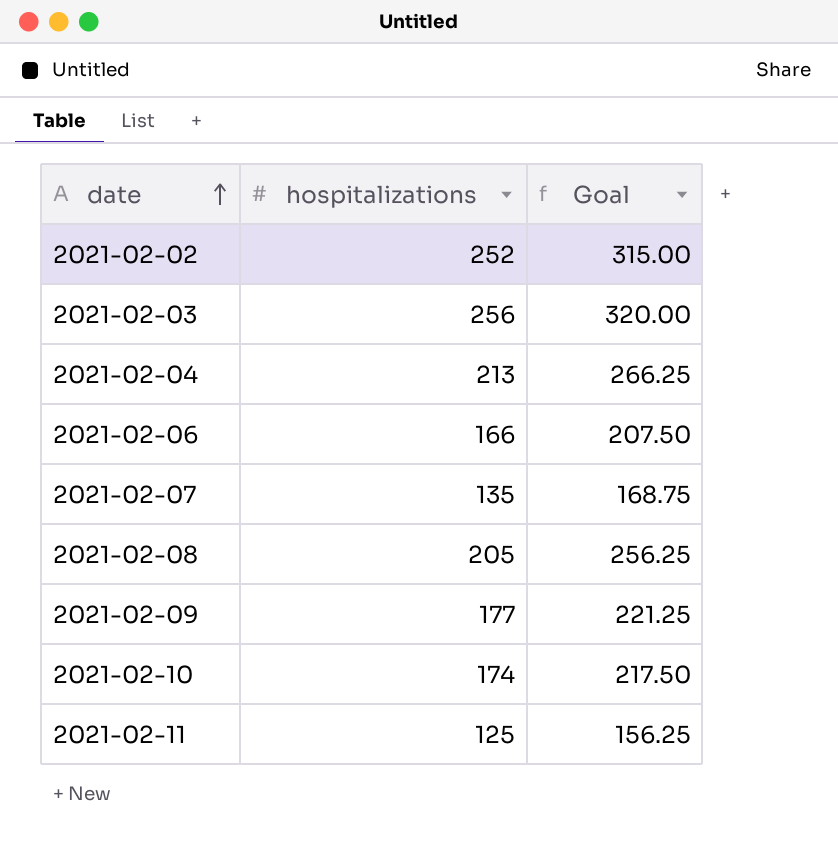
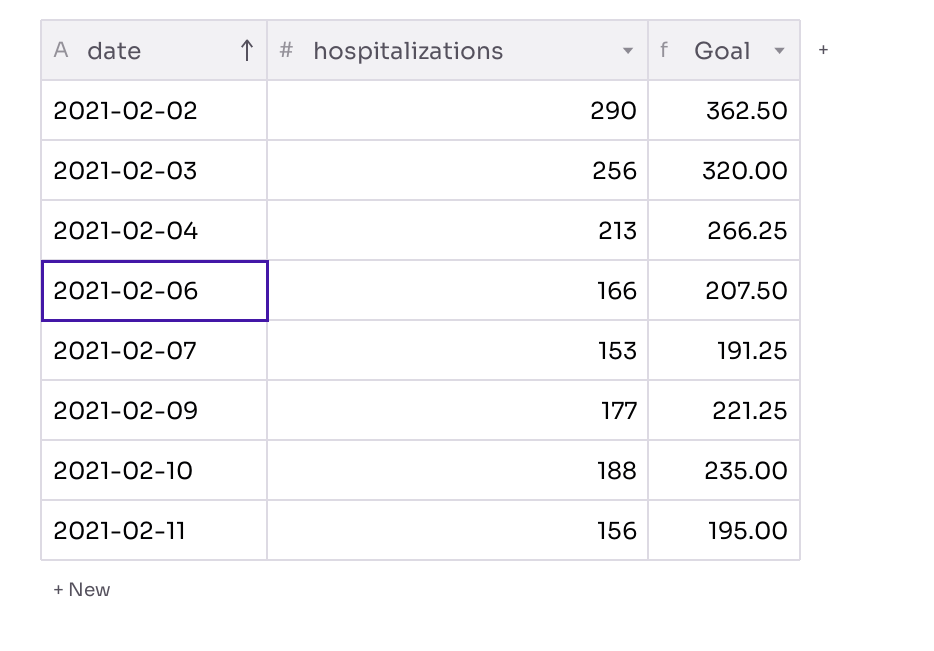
row 2021-02-08: 205 | 256.25 -> none
2021-02-02 | hospitalizations: 252 -> 290
2021-02-02 | Goal: 315.00 -> 362.50
2021-02-07 | hospitalizations: 135 -> 153
2021-02-07 | Goal: 168.75 -> 191.25
2021-02-10 | hospitalizations: 174 -> 188
2021-02-10 | Goal: 217.50 -> 235.00
2021-02-11 | hospitalizations: 125 -> 156
2021-02-11 | Goal: 156.25 -> 195.00

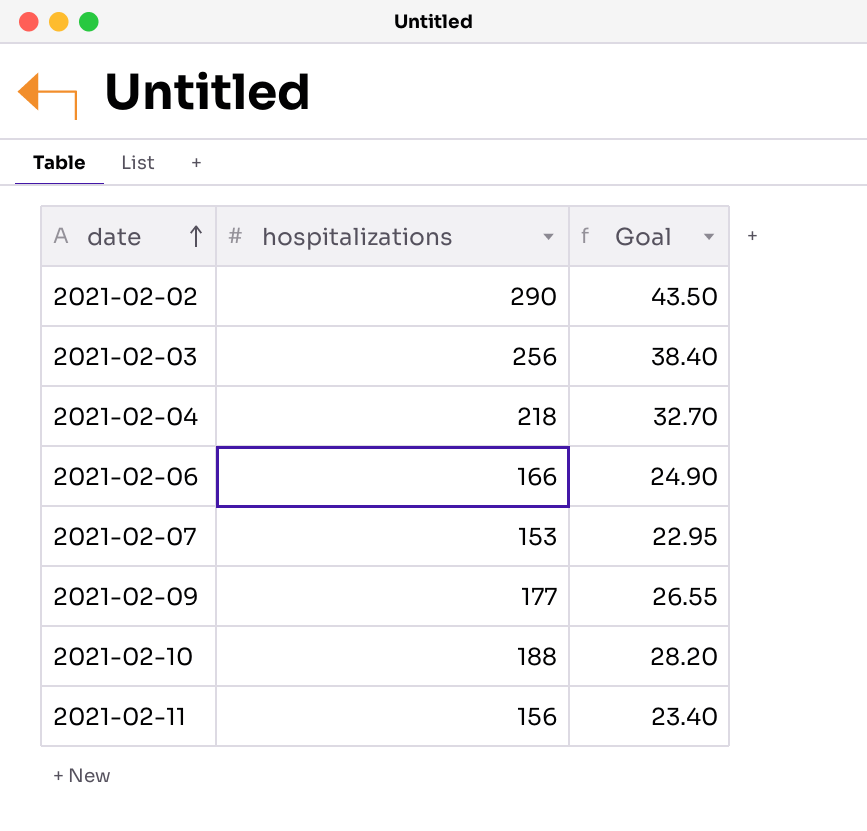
column Goal | formula: [hospitalizations] * 1.25 -> [hospitalizations] * 0.15
2021-02-04 | hospitalizations: 213 -> 218

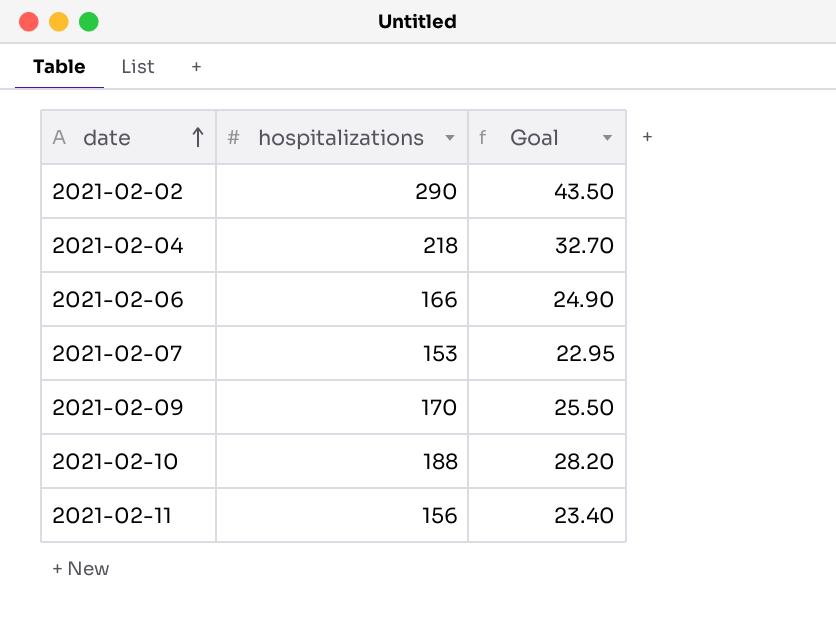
row 2021-02-03: 256 | 38.40 -> none
2021-02-09 | hospitalizations: 177 -> 170
2021-02-09 | Goal: 26.55 -> 25.50

